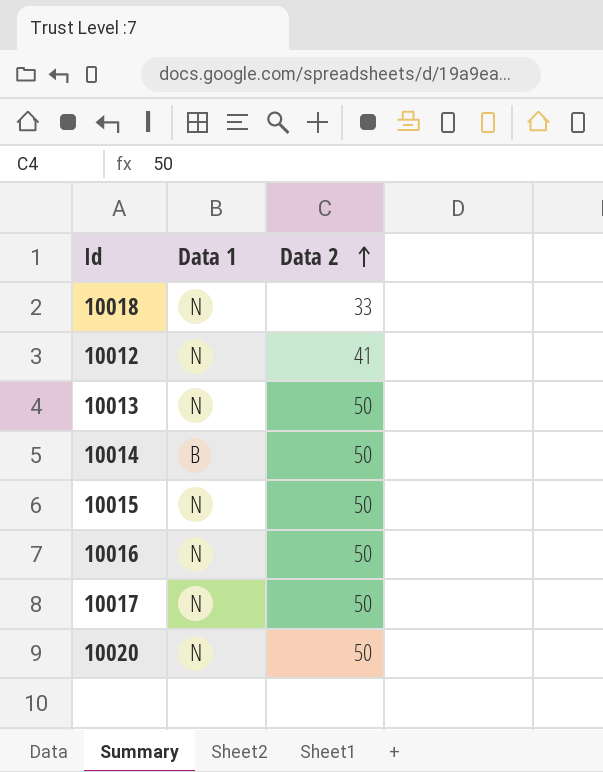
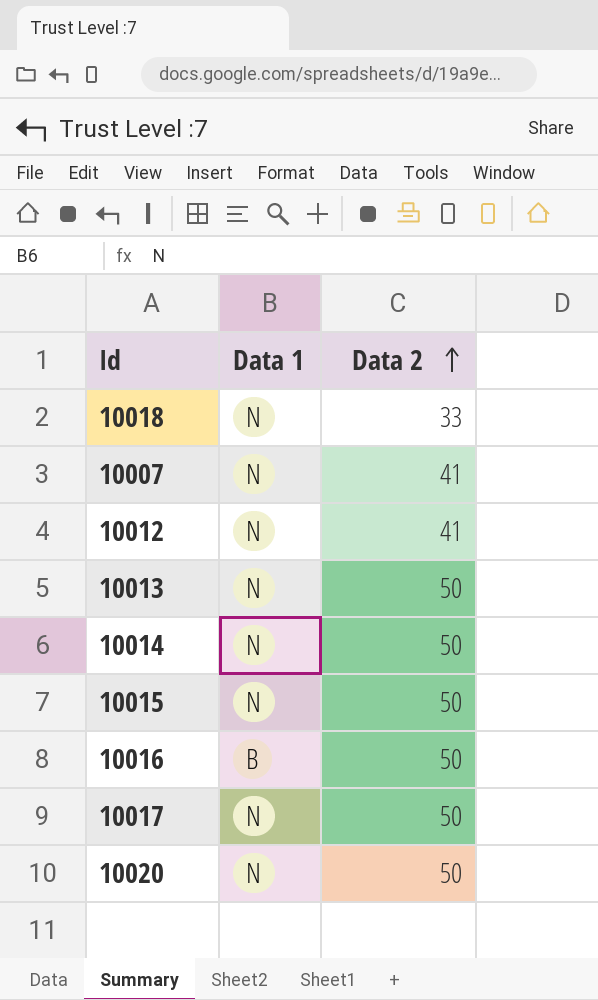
row 10007: none -> N | 41
10014 | Data 1: B -> N
10016 | Data 1: N -> B

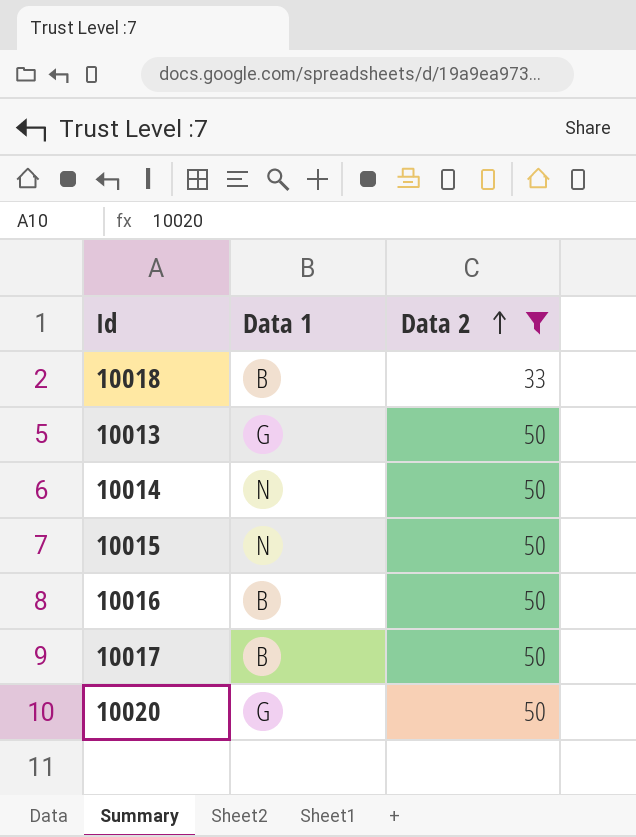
filter: none -> Data 2 != 41
10018 | Data 1: N -> B
10013 | Data 1: N -> G
10017 | Data 1: N -> B
10020 | Data 1: N -> G

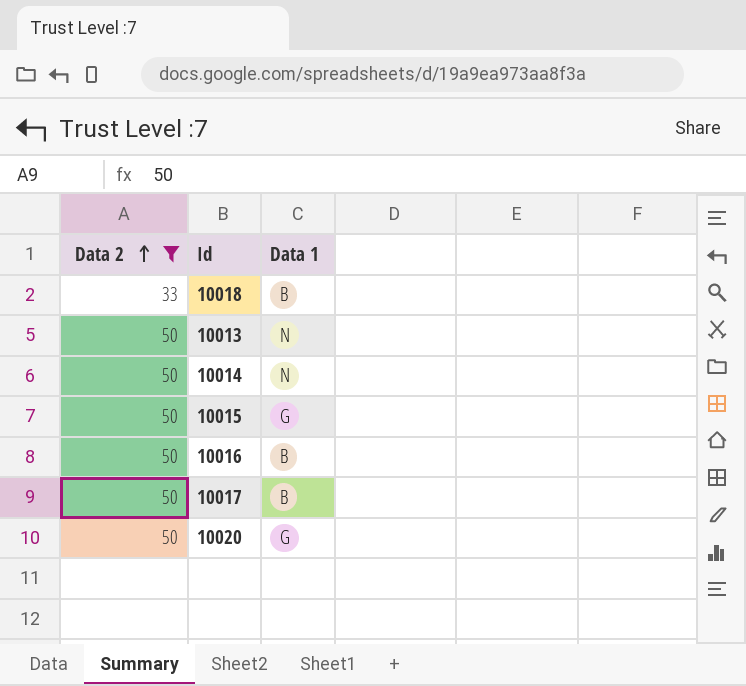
column Data 2 | position: 3 -> 1
10013 | Data 1: G -> N
10015 | Data 1: N -> G

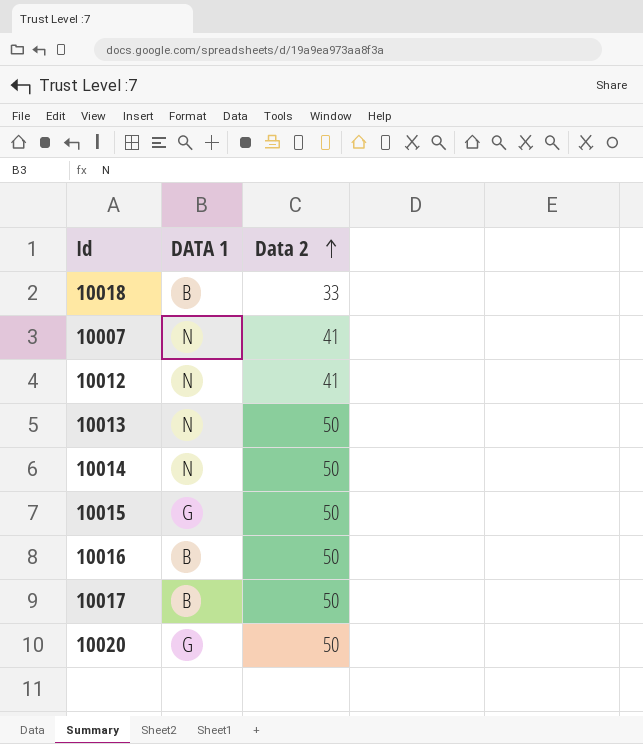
filter: Data 2 != 41 -> none
column name: Data 1 -> DATA 1
column Data 2 | position: 1 -> 3

